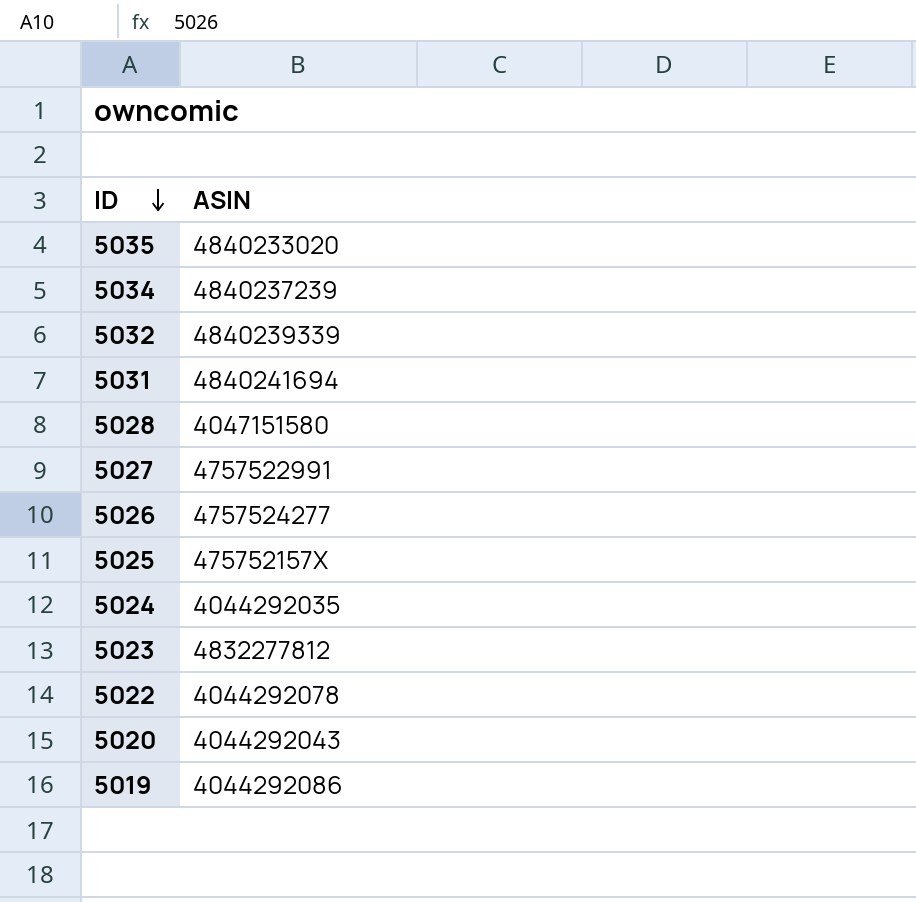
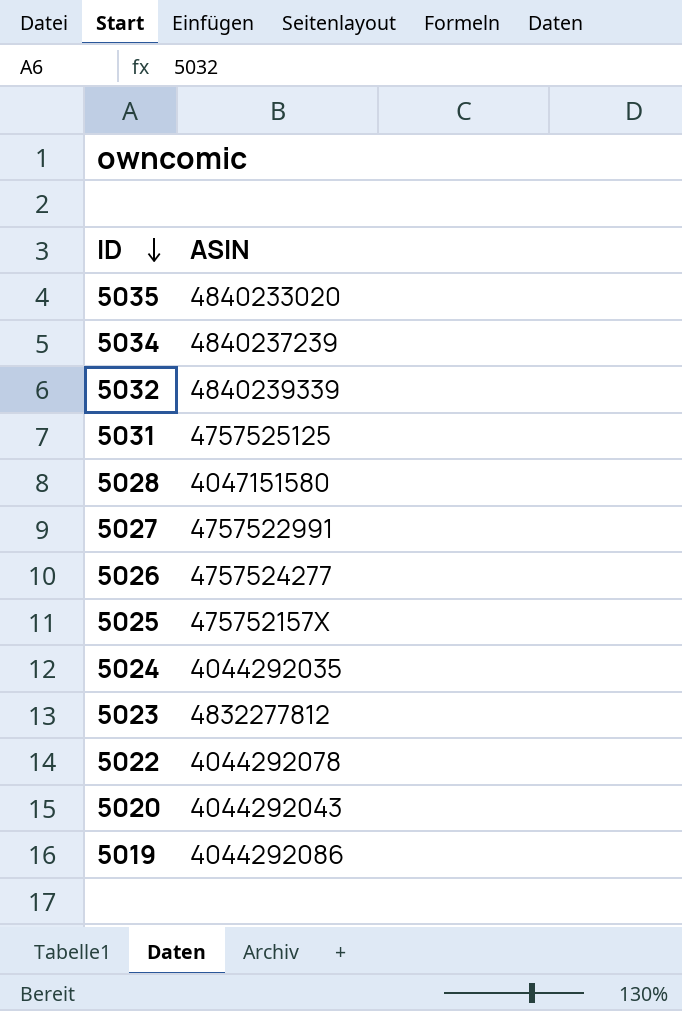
5031 | ASIN: 4840241694 -> 4757525125

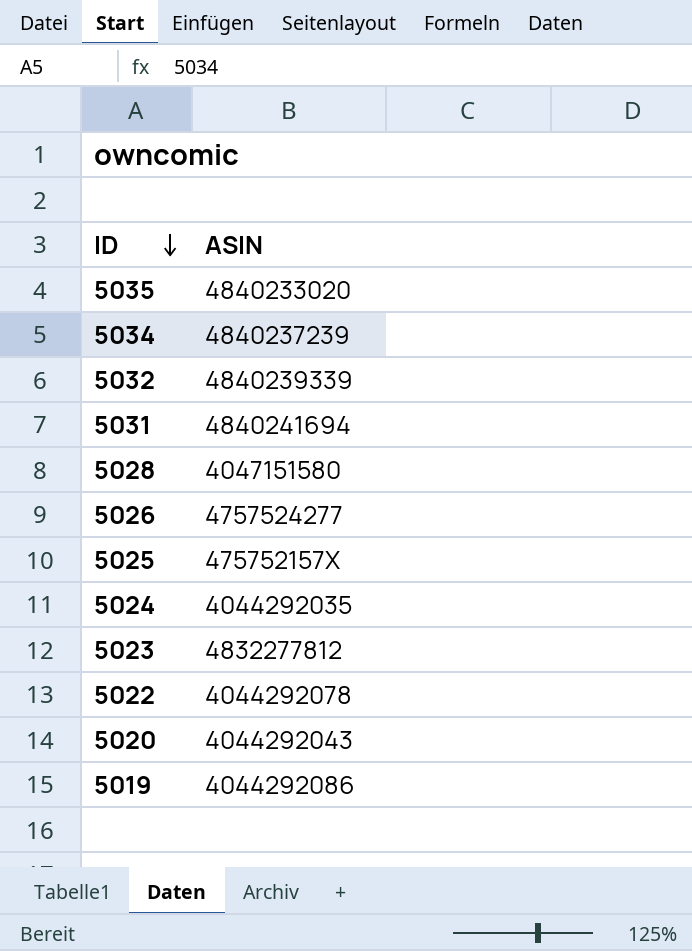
row 5027: 4757522991 -> none
5031 | ASIN: 4757525125 -> 4840241694

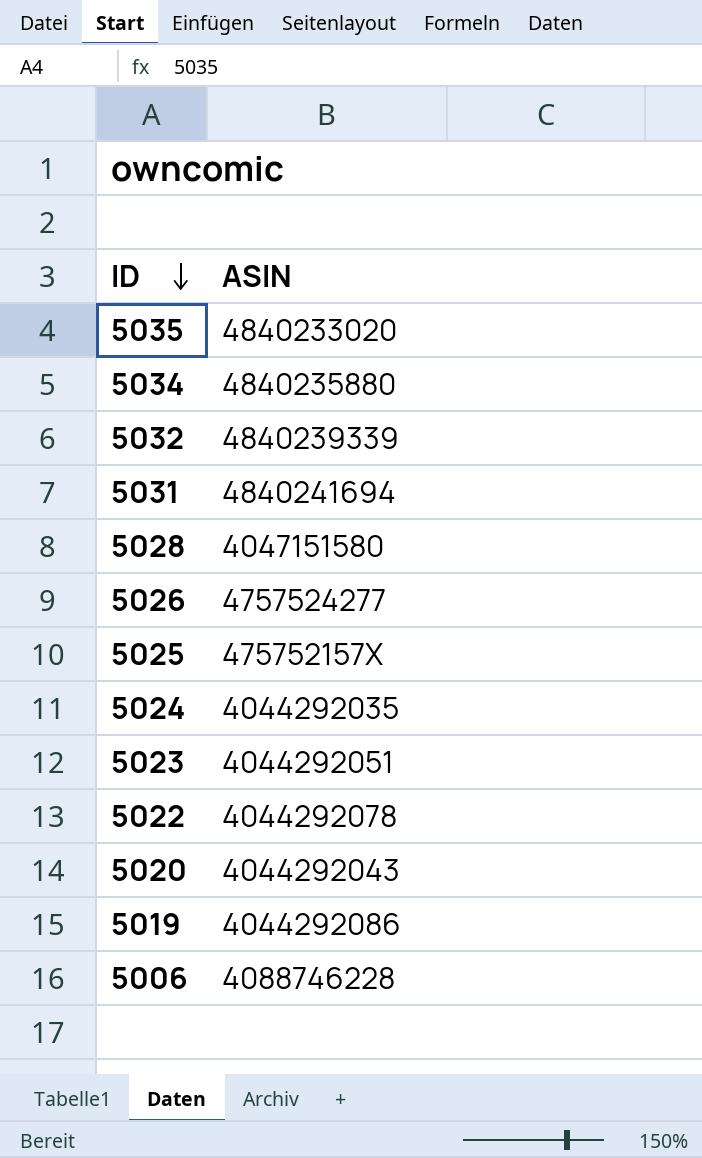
5034 | ASIN: 4840237239 -> 4840235880
5023 | ASIN: 4832277812 -> 4044292051
row 5006: none -> 4088746228

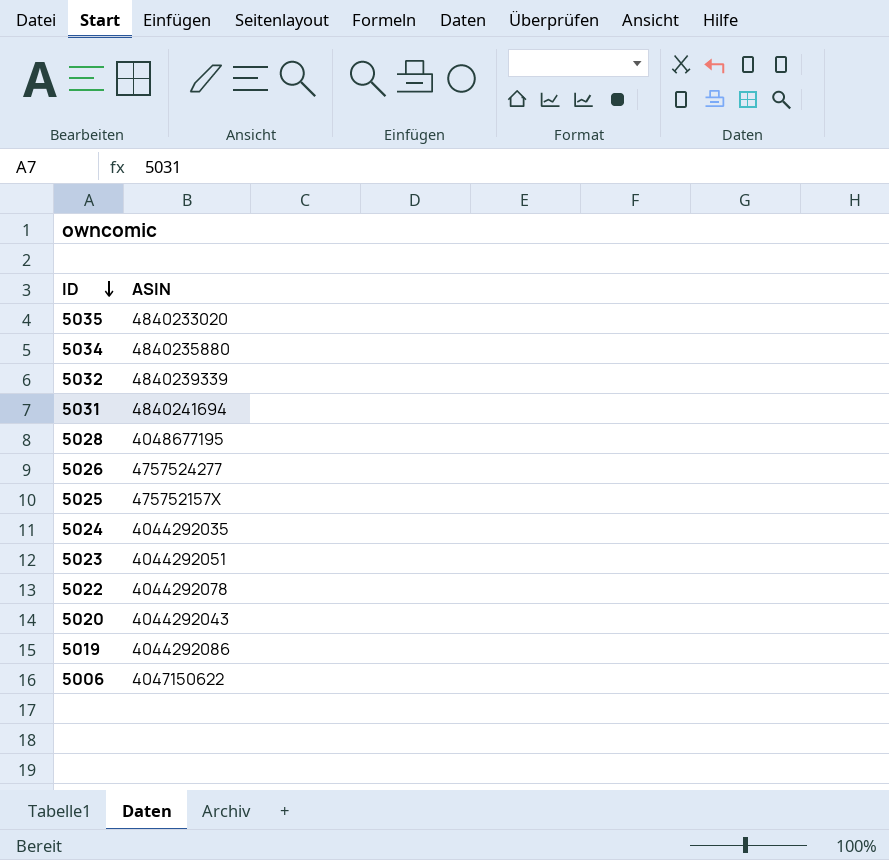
5028 | ASIN: 4047151580 -> 4048677195
5006 | ASIN: 4088746228 -> 4047150622

